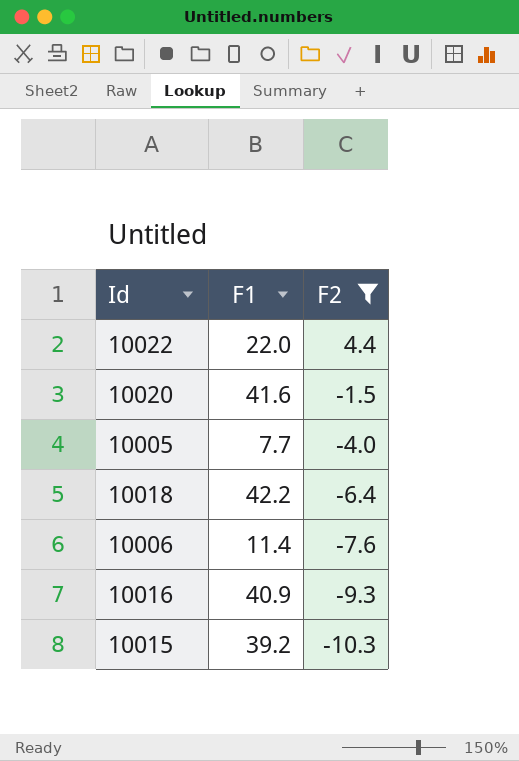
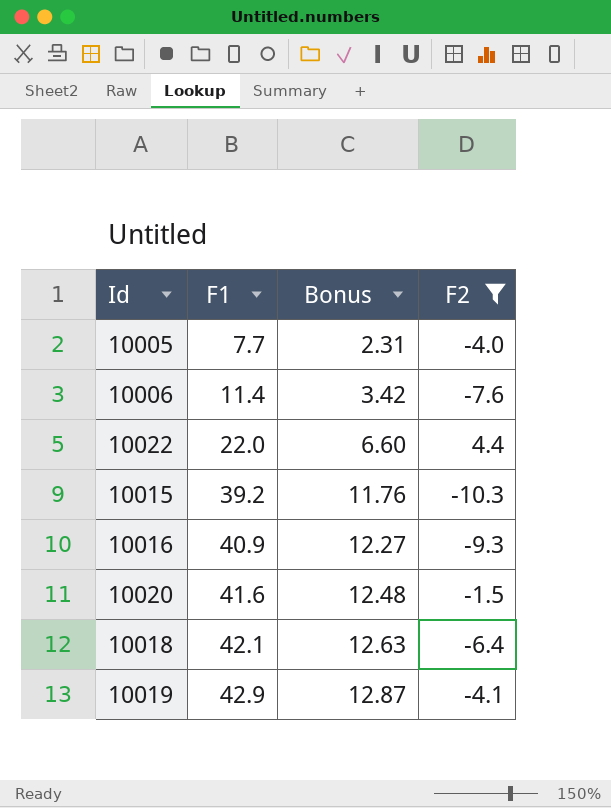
row order: F2 descending -> F1 ascending
column Bonus | formula: none -> [F1] * 0.3
10018 | F1: 42.2 -> 42.1
row 10019: none -> 42.9 | 12.87 | -4.1

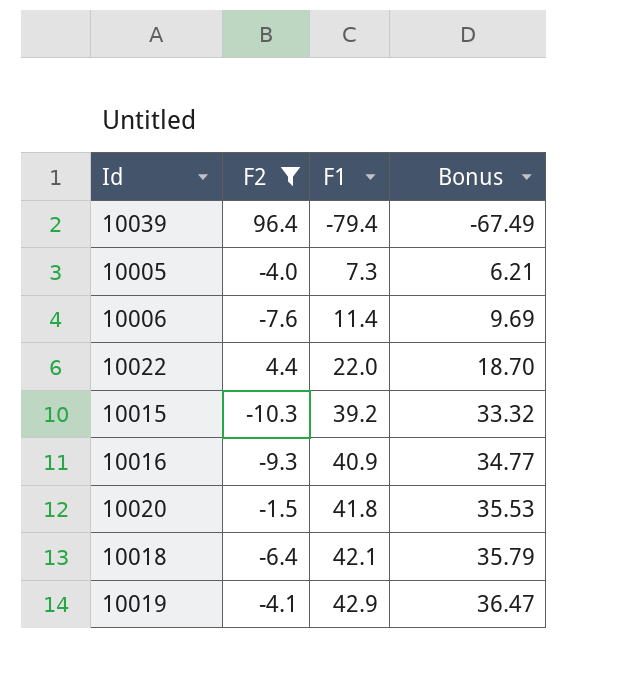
column F2 | position: 4 -> 2
column Bonus | formula: [F1] * 0.3 -> [F1] * 0.85
row 10039: none -> 96.4 | -79.4 | -67.49
10005 | F1: 7.7 -> 7.3
10020 | F1: 41.6 -> 41.8

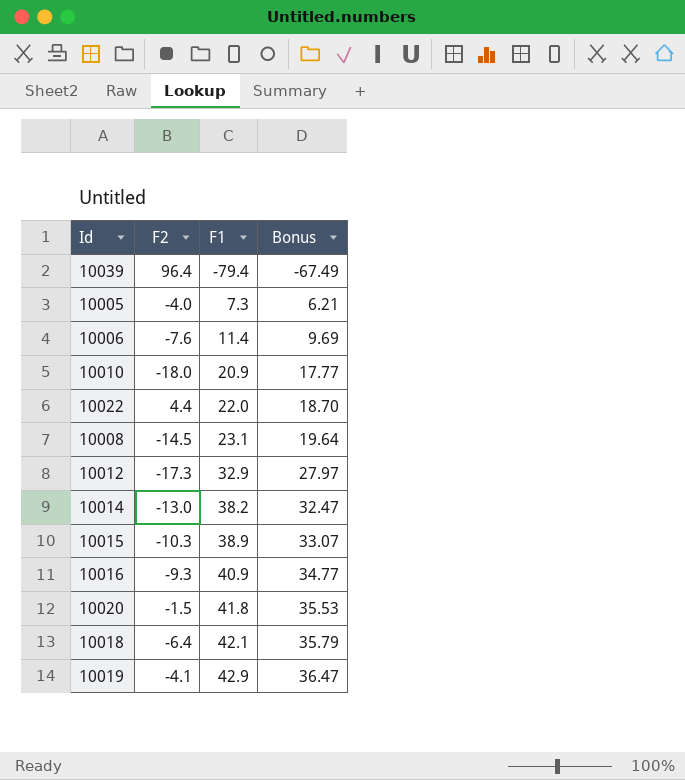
filter: F2 >= -10.3 -> none
10015 | F1: 39.2 -> 38.9
10015 | Bonus: 33.32 -> 33.07

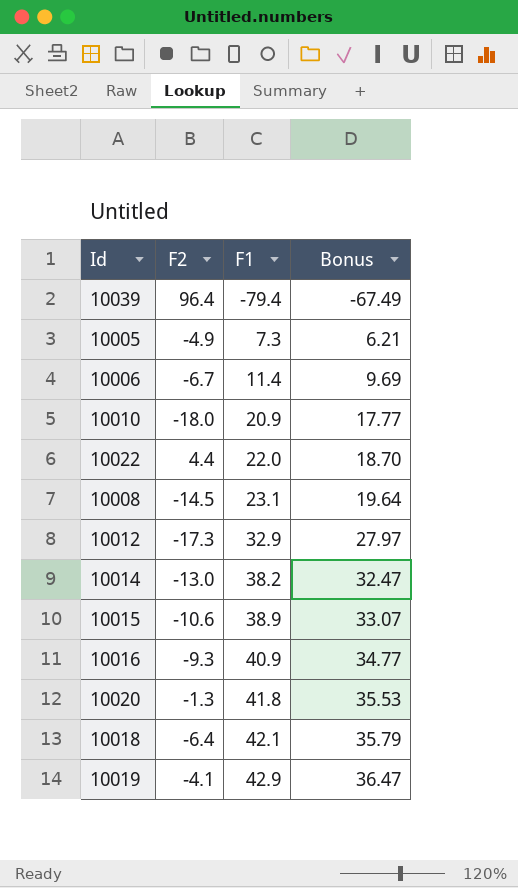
10005 | F2: -4.0 -> -4.9
10006 | F2: -7.6 -> -6.7
10015 | F2: -10.3 -> -10.6
10020 | F2: -1.5 -> -1.3

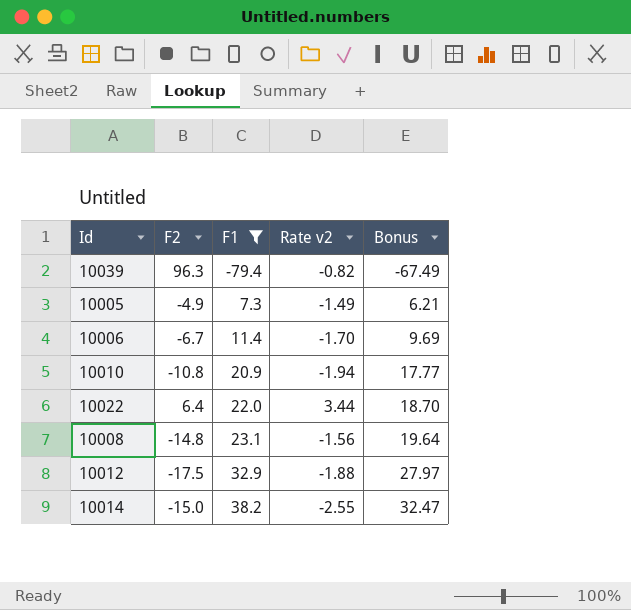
filter: none -> F1 <= 38.2
column Rate v2 | formula: none -> [F1] / [F2]
10039 | F2: 96.4 -> 96.3
10010 | F2: -18.0 -> -10.8
10022 | F2: 4.4 -> 6.4
10008 | F2: -14.5 -> -14.8
10012 | F2: -17.3 -> -17.5
10014 | F2: -13.0 -> -15.0

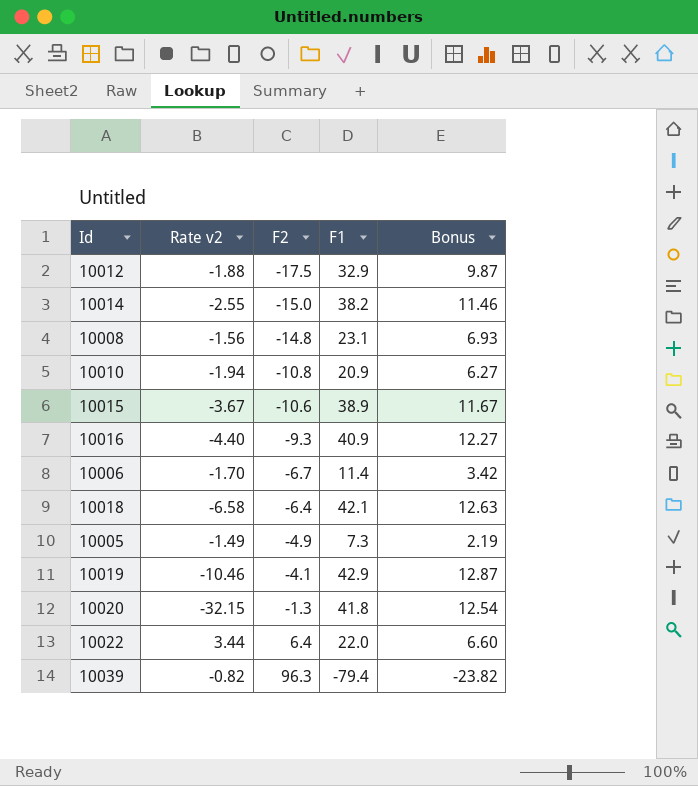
filter: F1 <= 38.2 -> none
row order: F1 ascending -> F2 ascending
column Rate v2 | position: 4 -> 2
column Bonus | formula: [F1] * 0.85 -> [F1] * 0.3

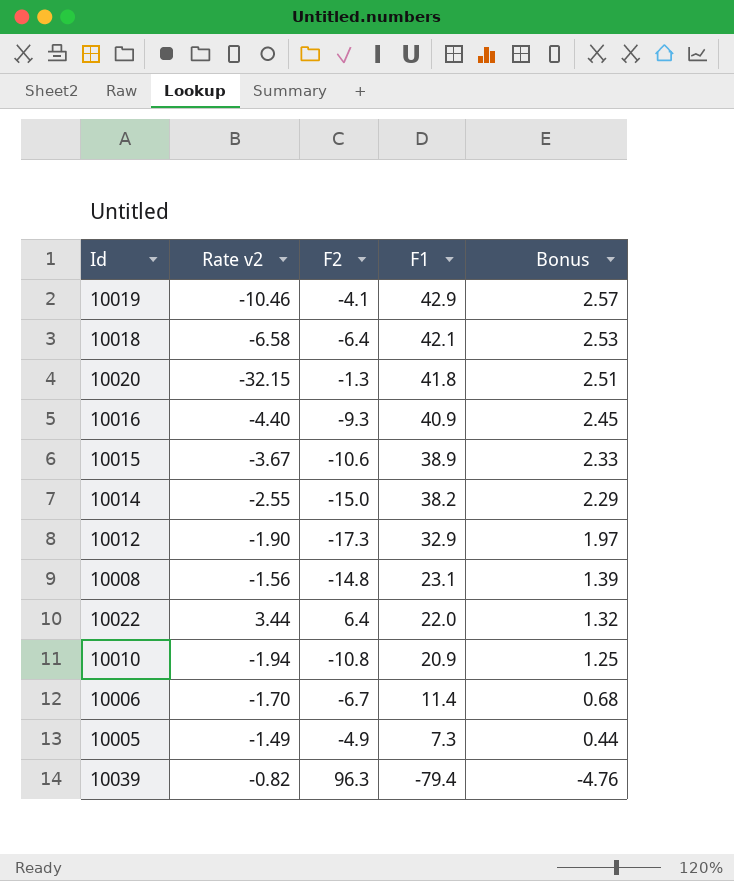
row order: F2 ascending -> F1 descending
column Bonus | formula: [F1] * 0.3 -> [F1] * 0.06
10012 | Rate v2: -1.88 -> -1.90
10012 | F2: -17.5 -> -17.3

